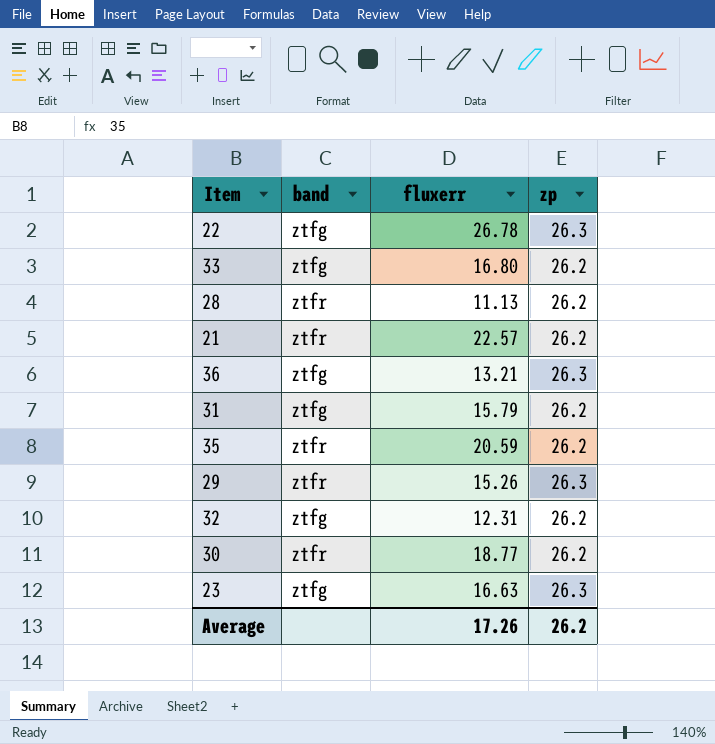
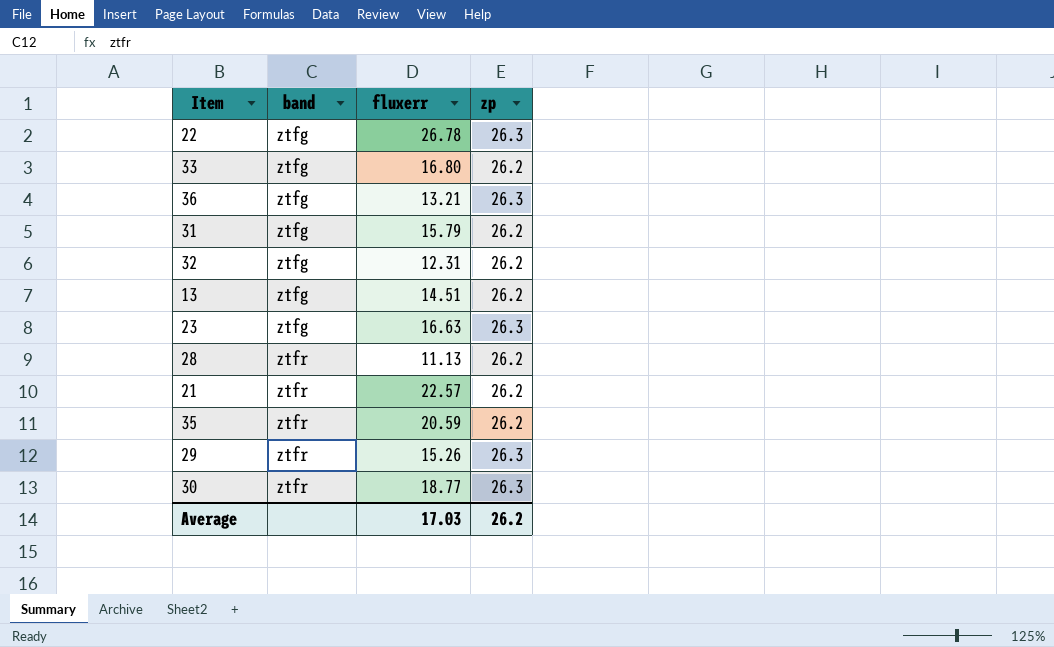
row order: none -> band ascending
row 13: none -> ztfg | 14.51 | 26.2
30 | zp: 26.2 -> 26.3
Average | fluxerr: 17.26 -> 17.03

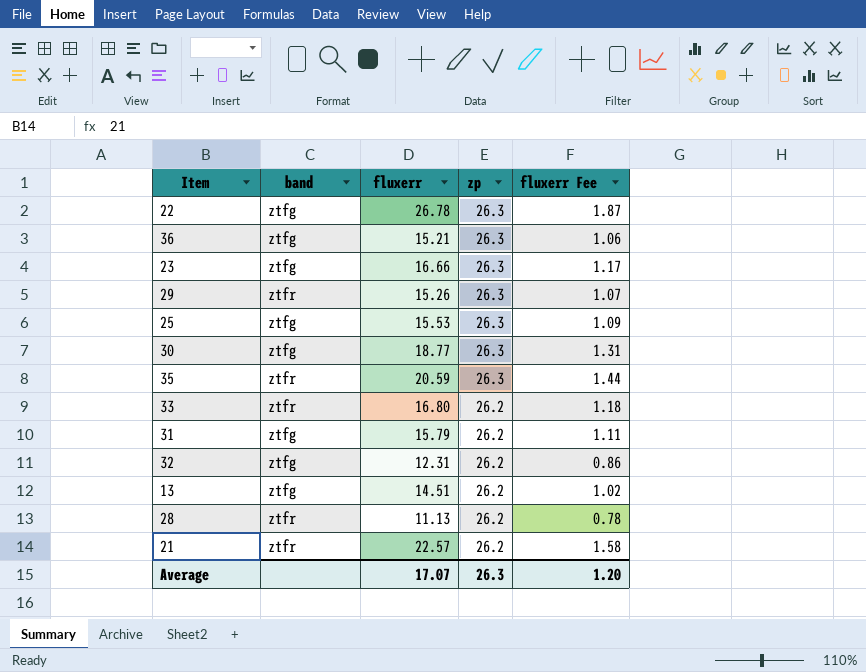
row order: band ascending -> zp descending
column fluxerr Fee | formula: none -> [fluxerr] * 0.07
36 | fluxerr: 13.21 -> 15.21
23 | fluxerr: 16.63 -> 16.66
row 25: none -> ztfg | 15.53 | 26.3 | 1.09
30 | band: ztfr -> ztfg
35 | zp: 26.2 -> 26.3
33 | band: ztfg -> ztfr
Average | fluxerr: 17.03 -> 17.07
Average | zp: 26.2 -> 26.3

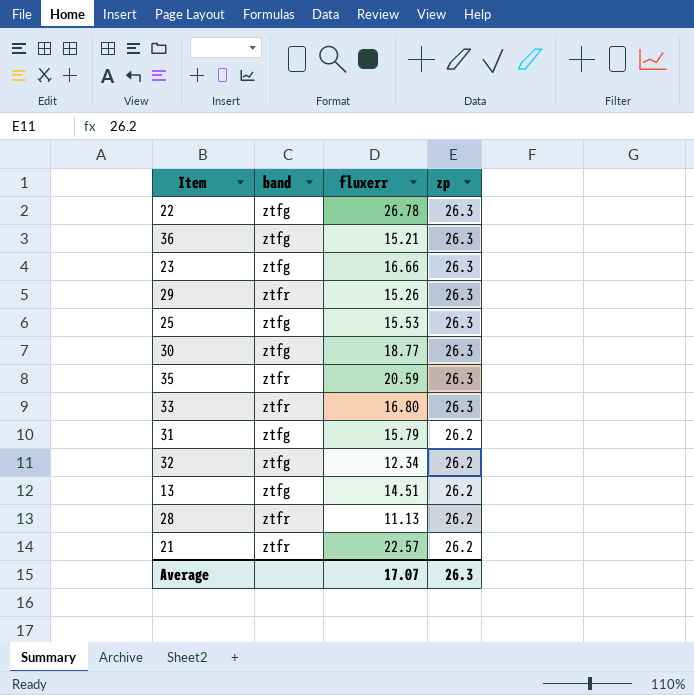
column fluxerr Fee | formula: [fluxerr] * 0.07 -> none
33 | zp: 26.2 -> 26.3
32 | fluxerr: 12.31 -> 12.34

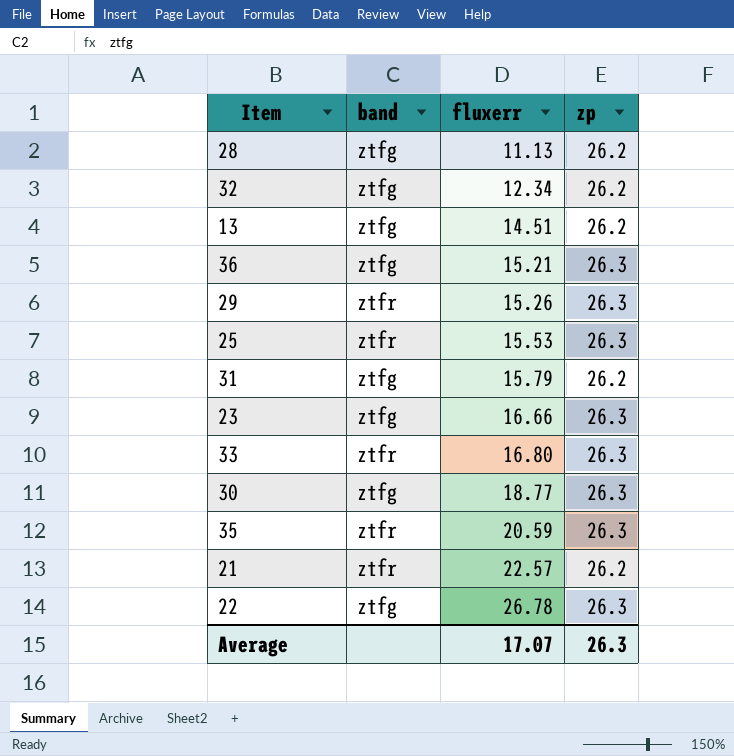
row order: zp descending -> fluxerr ascending
28 | band: ztfr -> ztfg
25 | band: ztfg -> ztfr

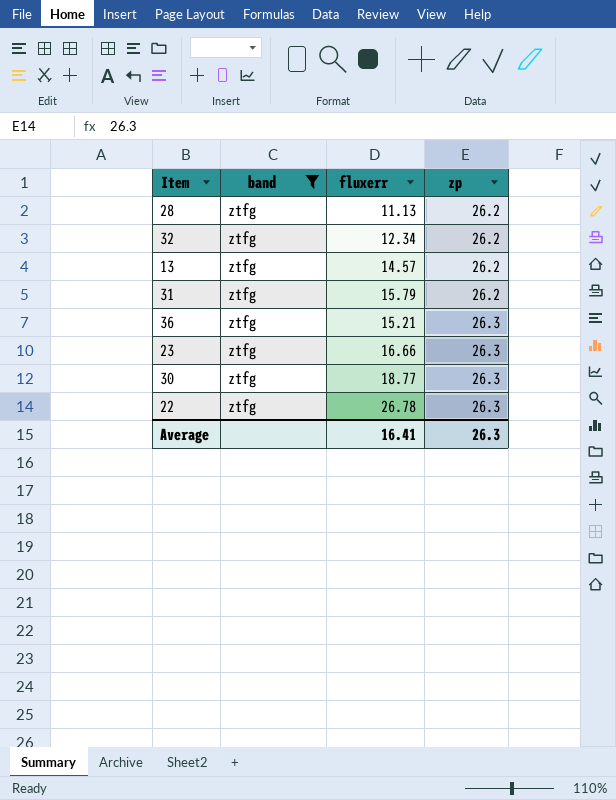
filter: none -> band = ztfg
row order: fluxerr ascending -> zp ascending
13 | fluxerr: 14.51 -> 14.57
Average | fluxerr: 17.07 -> 16.41

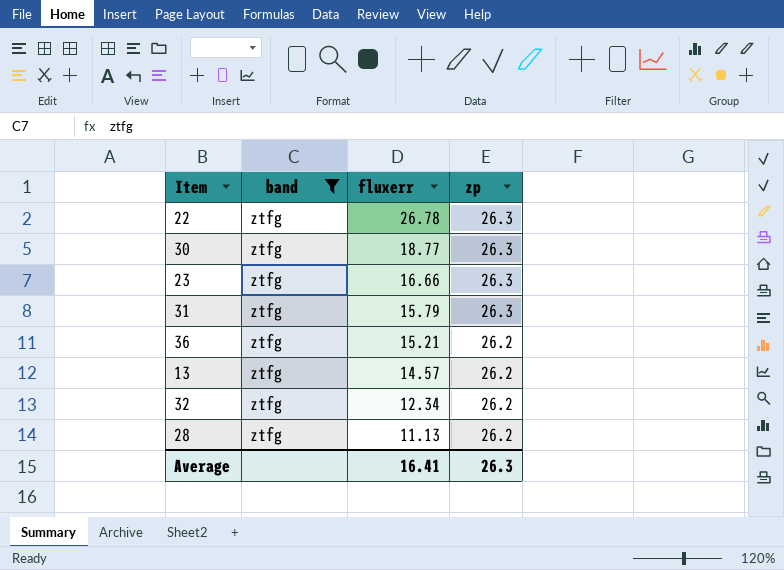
row order: zp ascending -> fluxerr descending
31 | zp: 26.2 -> 26.3
36 | zp: 26.3 -> 26.2

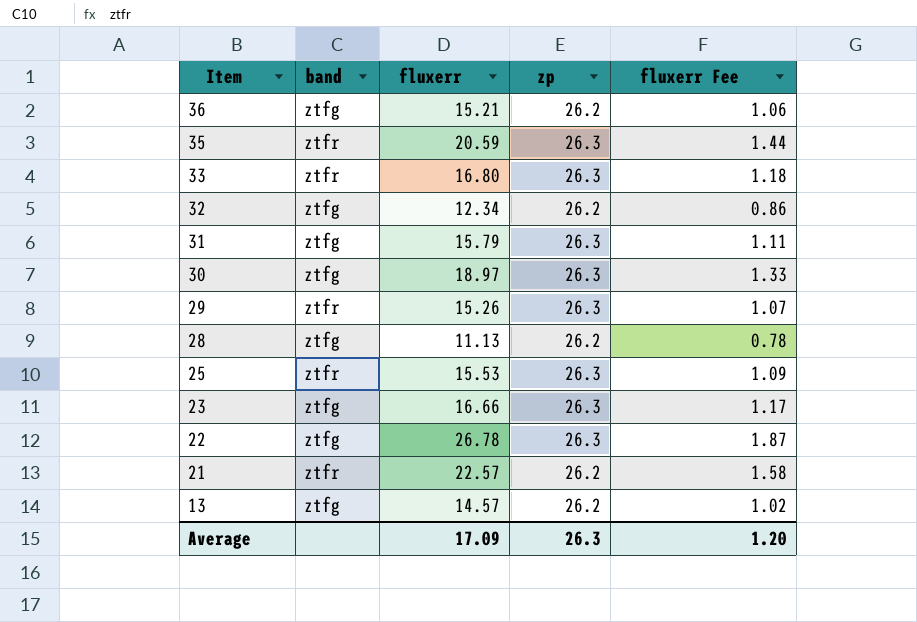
filter: band = ztfg -> none
row order: fluxerr descending -> Item descending
column fluxerr Fee | formula: none -> [fluxerr] * 0.07
30 | fluxerr: 18.77 -> 18.97
Average | fluxerr: 16.41 -> 17.09

